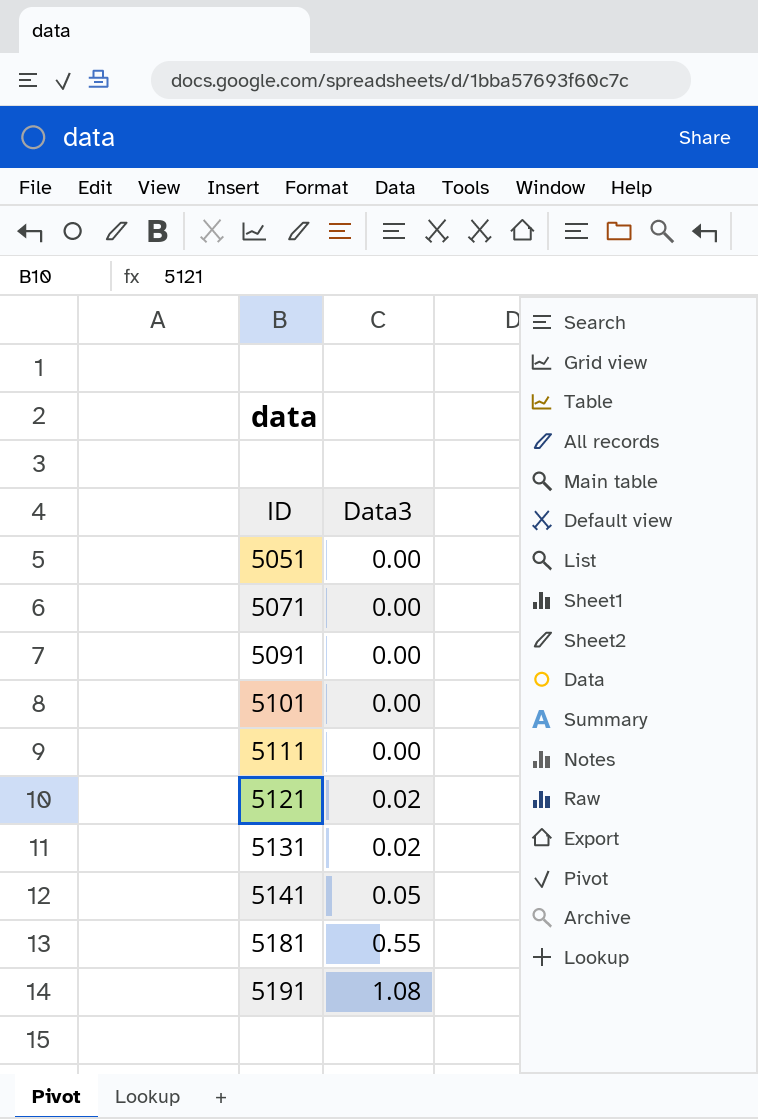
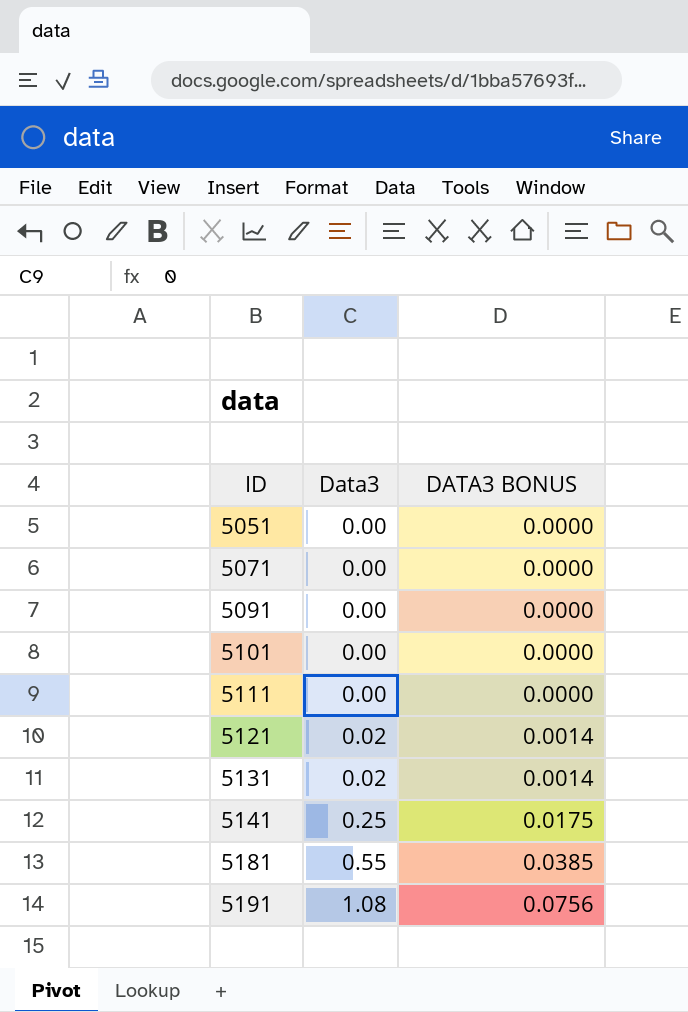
column DATA3 BONUS | formula: none -> [Data3] * 0.07
5141 | Data3: 0.05 -> 0.25

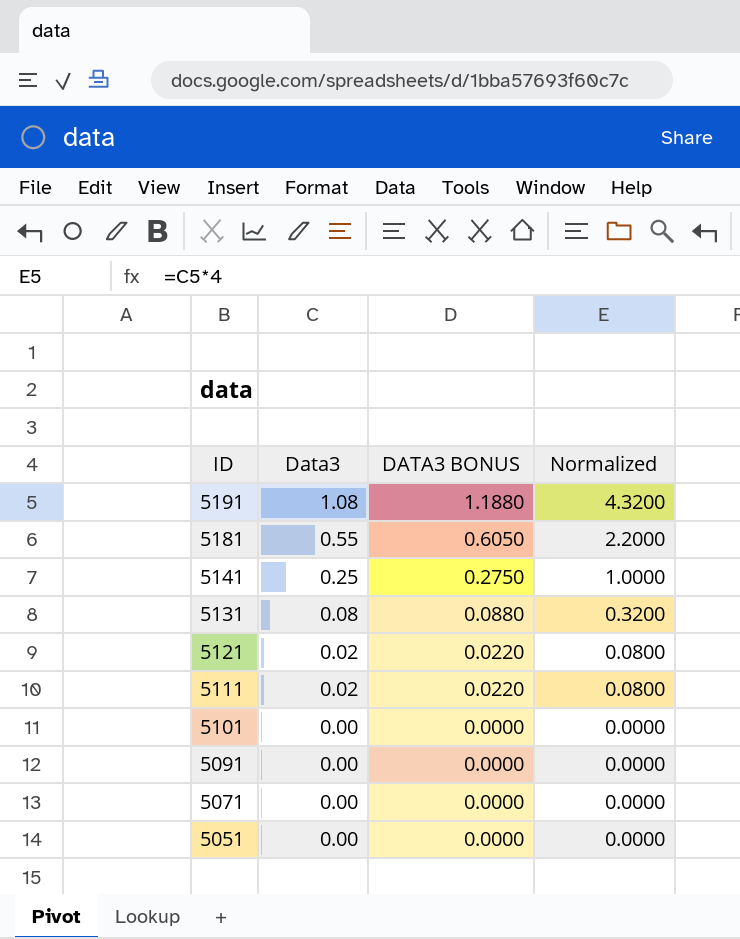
row order: ID ascending -> ID descending
column DATA3 BONUS | formula: [Data3] * 0.07 -> [Data3] * 1.1
column Normalized | formula: none -> [Data3] * 4
5131 | Data3: 0.02 -> 0.08
5111 | Data3: 0.00 -> 0.02

